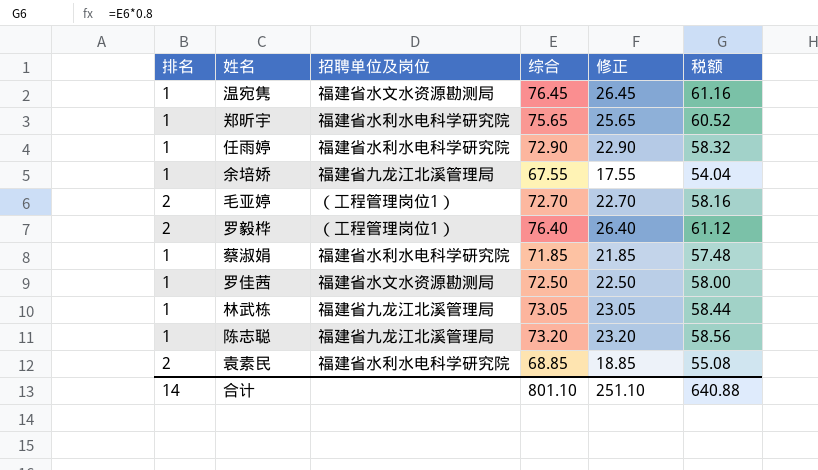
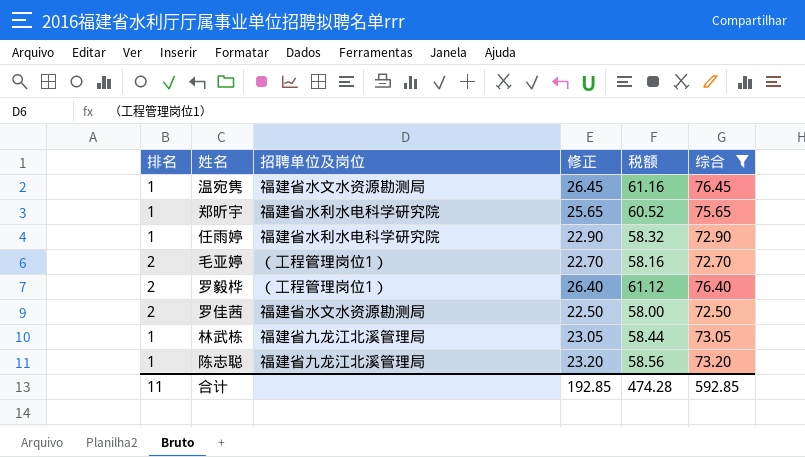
filter: none -> 综合 >= 72.50
column 综合 | position: 4 -> 6
罗佳茜 | 排名: 1 -> 2
合计 | 排名: 14 -> 11
合计 | 修正: 251.10 -> 192.85
合计 | 税额: 640.88 -> 474.28
合计 | 综合: 801.10 -> 592.85

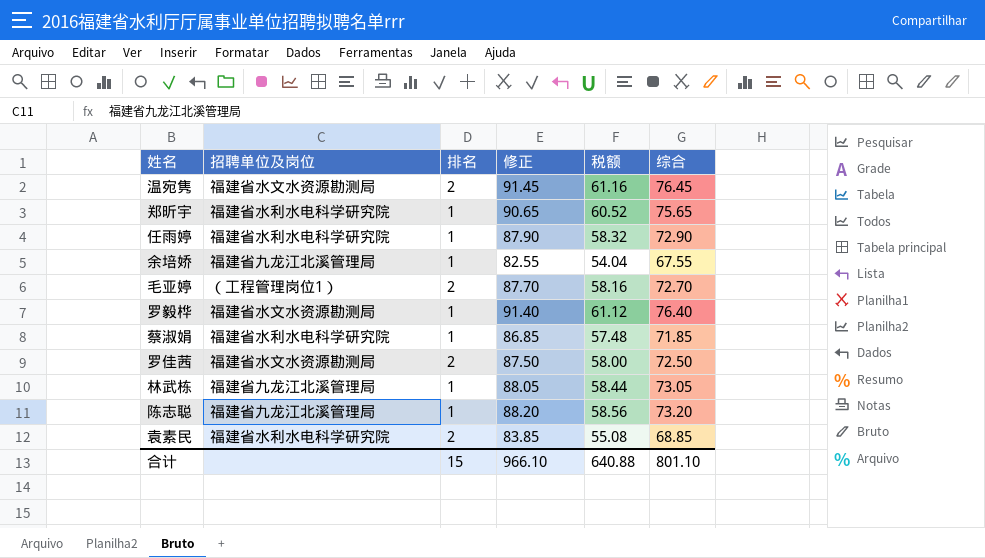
filter: 综合 >= 72.50 -> none
column 排名 | position: 1 -> 3
column 修正 | formula: [综合] - 50 -> [综合] + 15
温宛隽 | 排名: 1 -> 2
罗毅桦 | 招聘单位及岗位: （工程管理岗位1） -> 福建省水文水资源勘测局
罗毅桦 | 排名: 2 -> 1
合计 | 排名: 11 -> 15
合计 | 修正: 192.85 -> 966.10
合计 | 税额: 474.28 -> 640.88
合计 | 综合: 592.85 -> 801.10

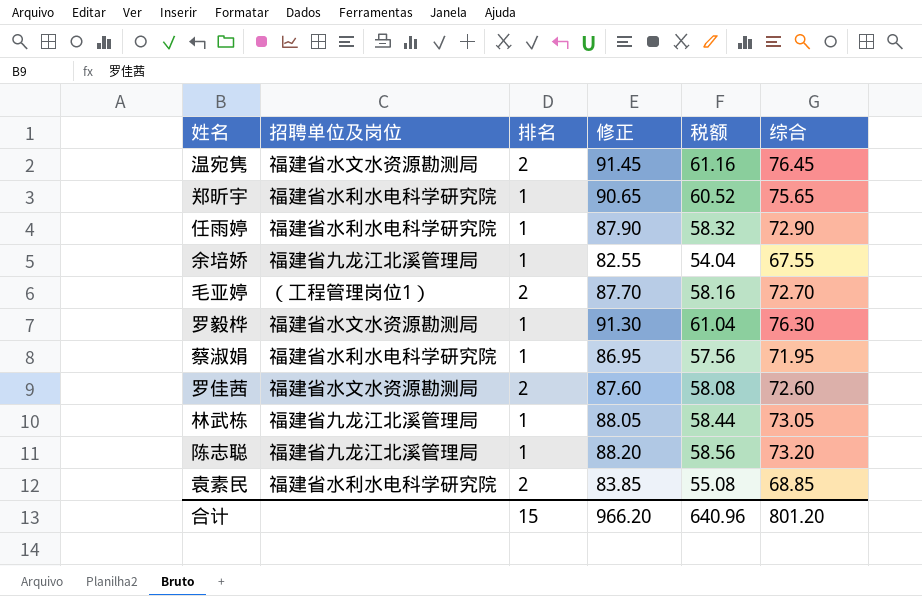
罗毅桦 | 修正: 91.40 -> 91.30
罗毅桦 | 税额: 61.12 -> 61.04
罗毅桦 | 综合: 76.40 -> 76.30
蔡淑娟 | 修正: 86.85 -> 86.95
蔡淑娟 | 税额: 57.48 -> 57.56
蔡淑娟 | 综合: 71.85 -> 71.95
罗佳茜 | 修正: 87.50 -> 87.60
罗佳茜 | 税额: 58.00 -> 58.08
罗佳茜 | 综合: 72.50 -> 72.60
合计 | 修正: 966.10 -> 966.20
合计 | 税额: 640.88 -> 640.96
合计 | 综合: 801.10 -> 801.20

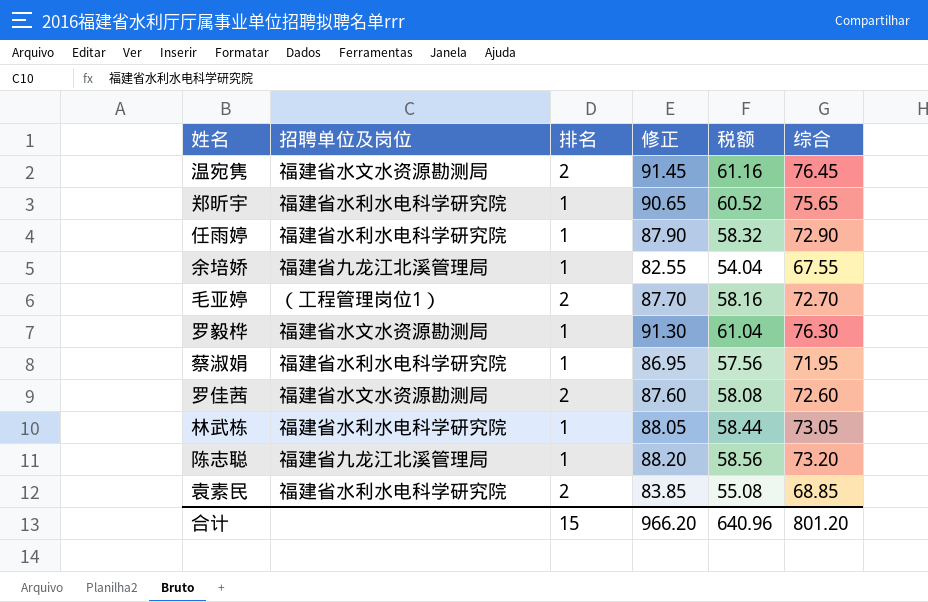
林武栋 | 招聘单位及岗位: 福建省九龙江北溪管理局 -> 福建省水利水电科学研究院

